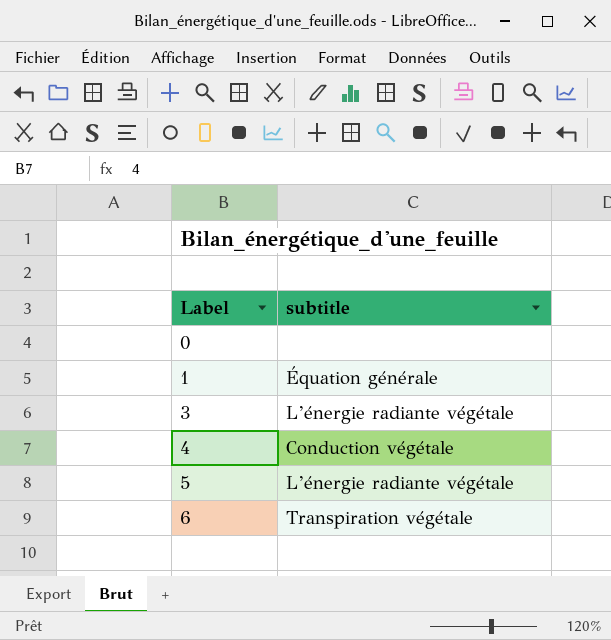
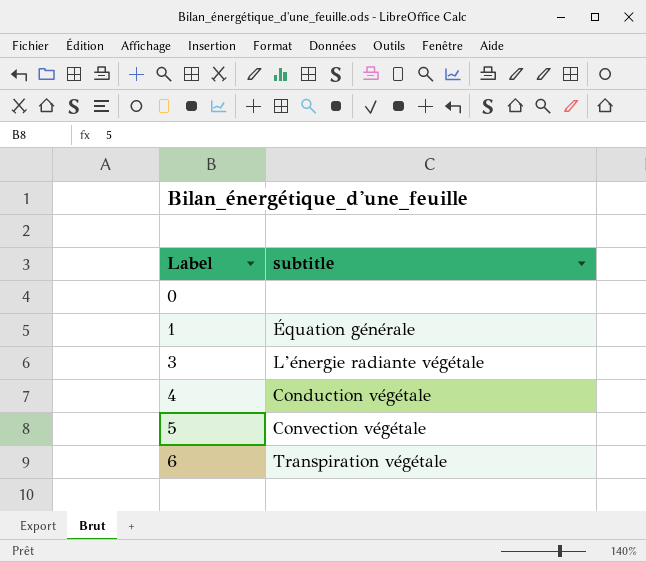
5 | subtitle: L’énergie radiante végétale -> Convection végétale

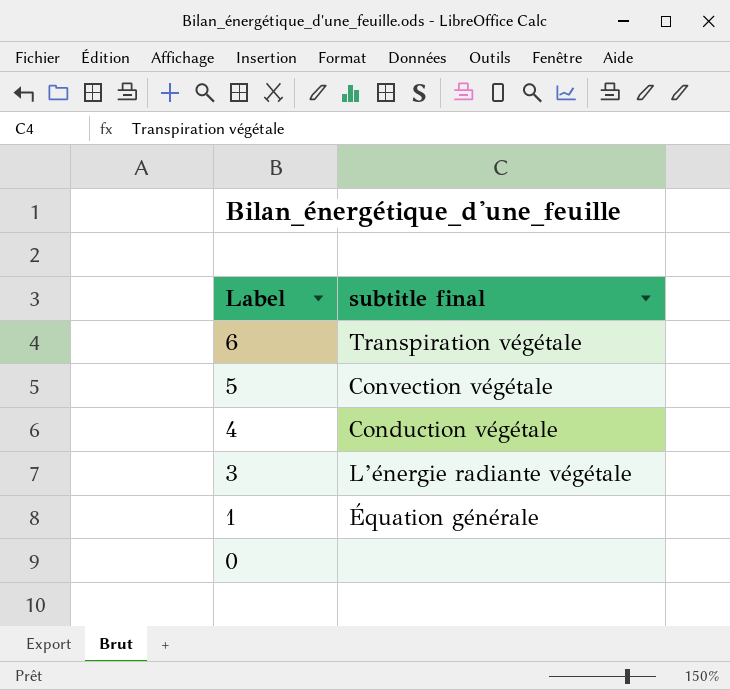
row order: Label ascending -> Label descending
column name: subtitle -> subtitle final

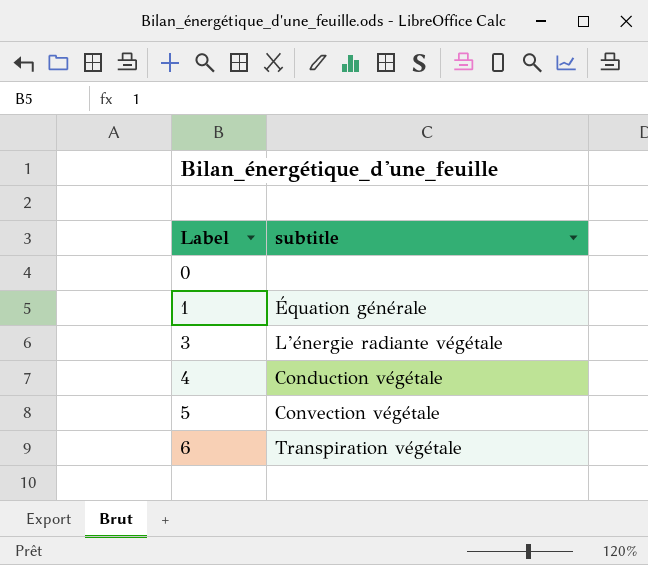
row order: Label descending -> Label ascending
column name: subtitle final -> subtitle

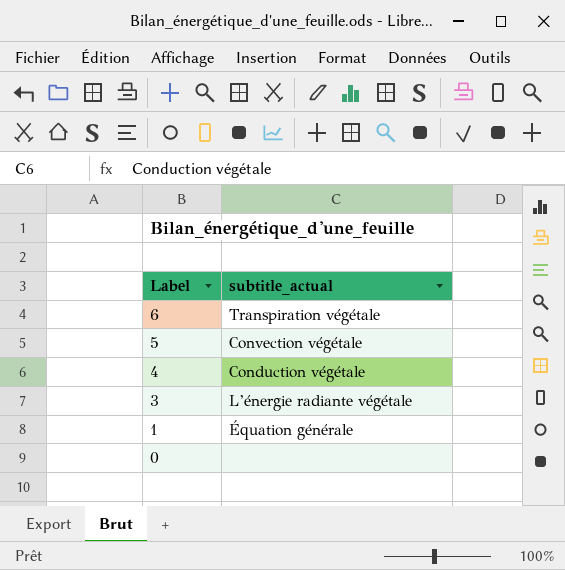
row order: Label ascending -> Label descending
column name: subtitle -> subtitle_actual

